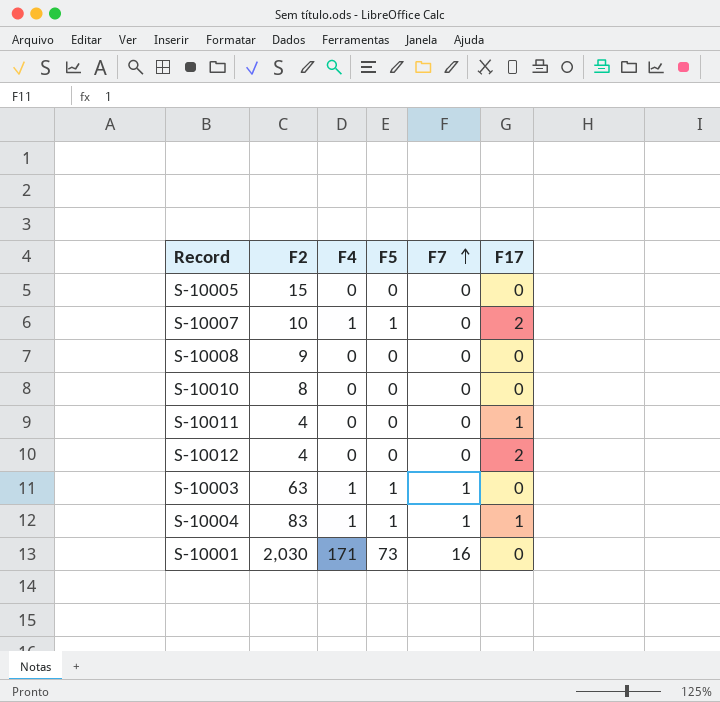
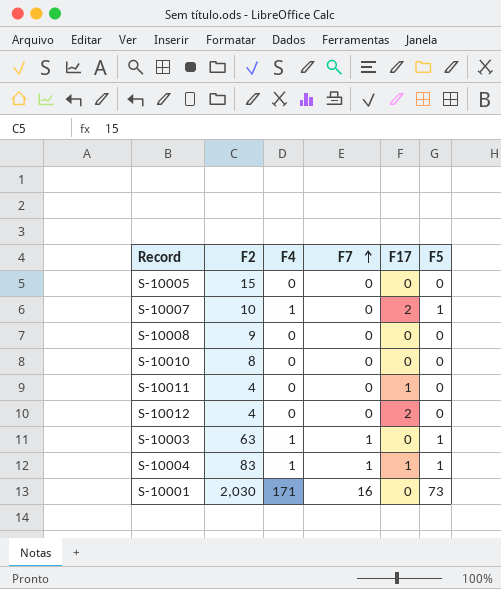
column F5 | position: 4 -> 6

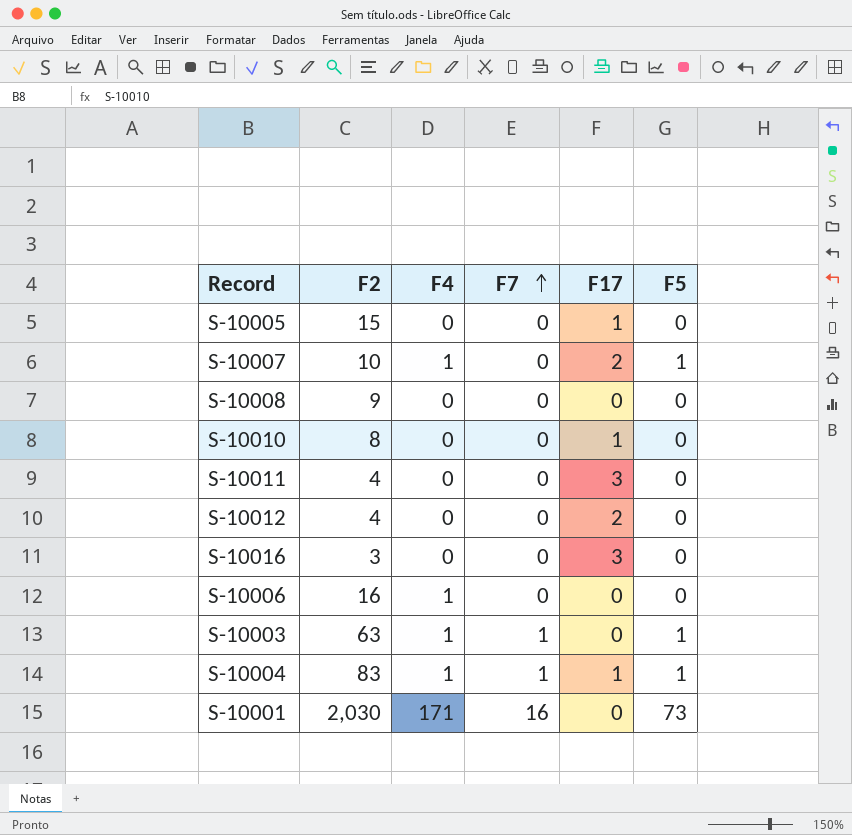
S-10005 | F17: 0 -> 1
S-10010 | F17: 0 -> 1
S-10011 | F17: 1 -> 3
row S-10016: none -> 3 | 0 | 0 | 3 | 0
row S-10006: none -> 16 | 1 | 0 | 0 | 0

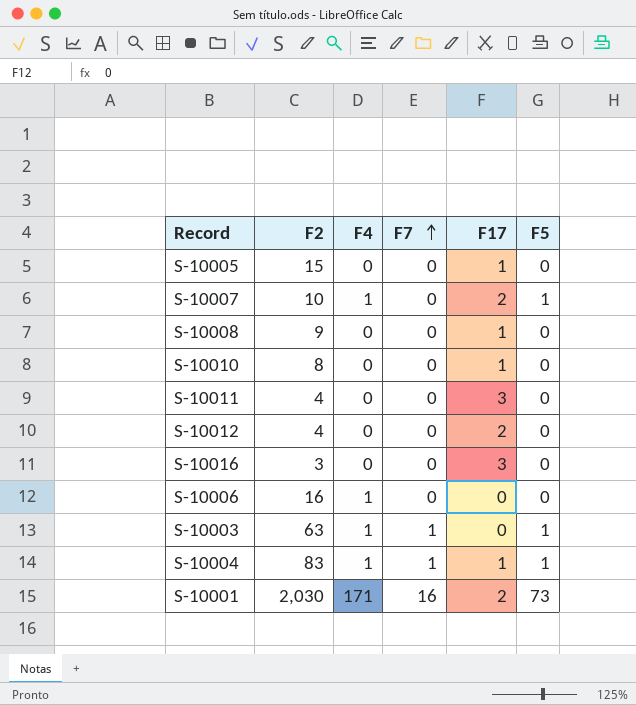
S-10008 | F17: 0 -> 1
S-10001 | F17: 0 -> 2

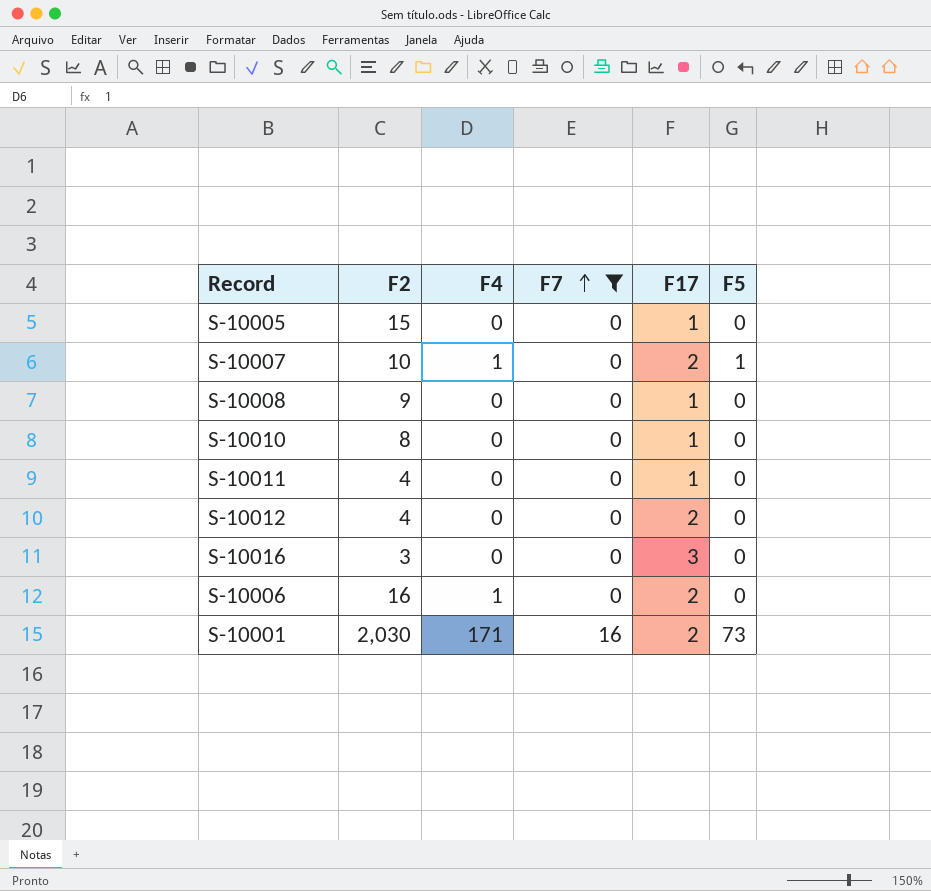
filter: none -> F7 != 1
S-10011 | F17: 3 -> 1
S-10006 | F17: 0 -> 2

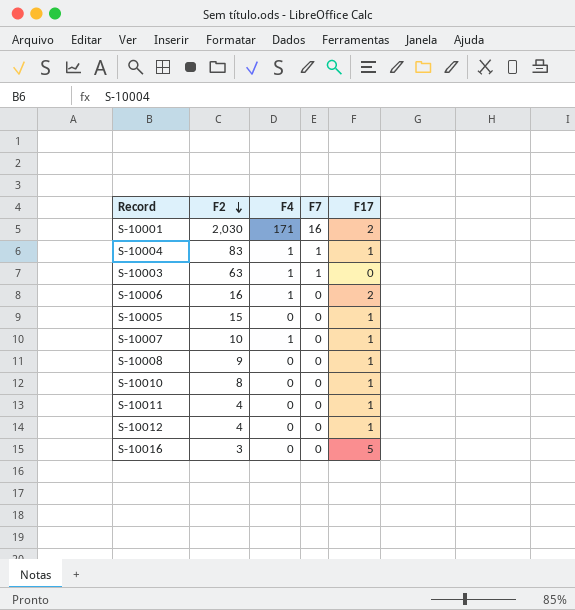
filter: F7 != 1 -> none
row order: F7 ascending -> F2 descending
column F5 | position: 6 -> none
S-10007 | F17: 2 -> 1
S-10012 | F17: 2 -> 1
S-10016 | F17: 3 -> 5

